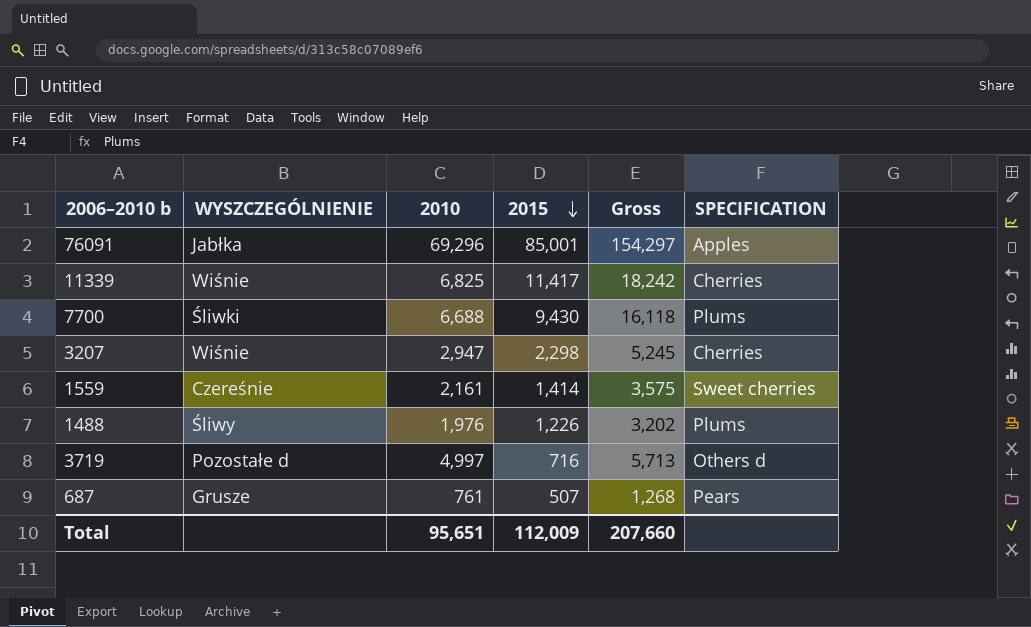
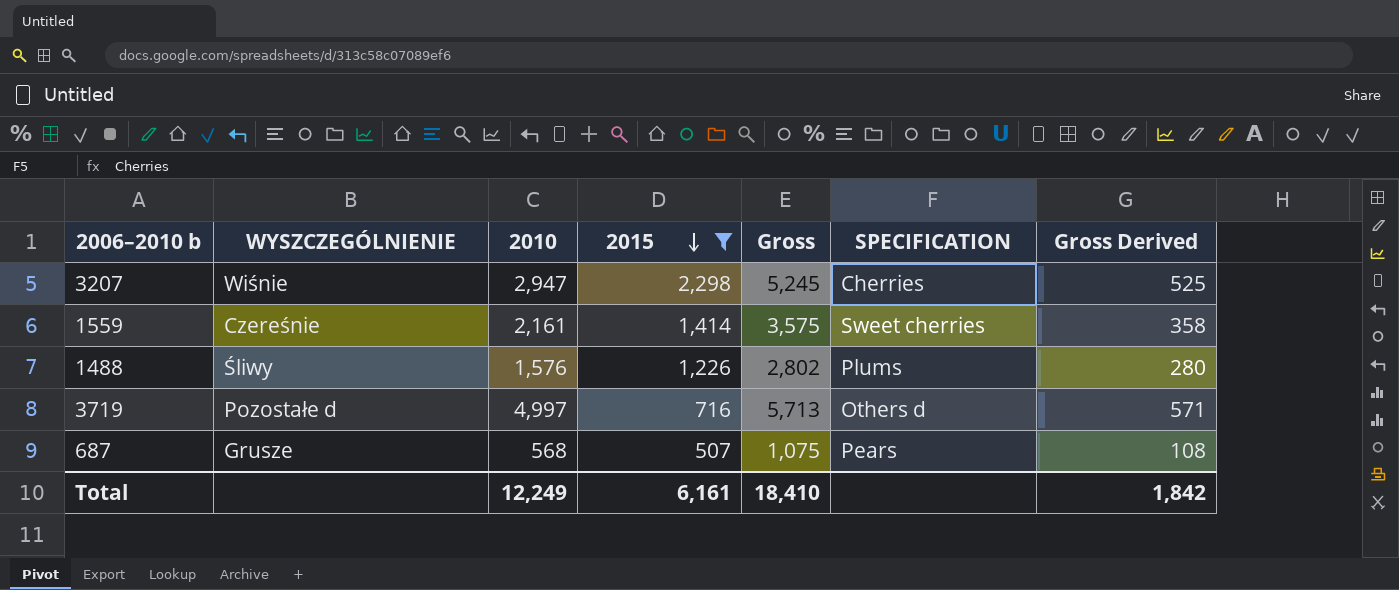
filter: none -> 2015 <= 2,298
column Gross Derived | formula: none -> [Gross] * 0.1
1488 | 2010: 1,976 -> 1,576
1488 | Gross: 3,202 -> 2,802
687 | 2010: 761 -> 568
687 | Gross: 1,268 -> 1,075
Total | 2010: 95,651 -> 12,249
Total | 2015: 112,009 -> 6,161
Total | Gross: 207,660 -> 18,410

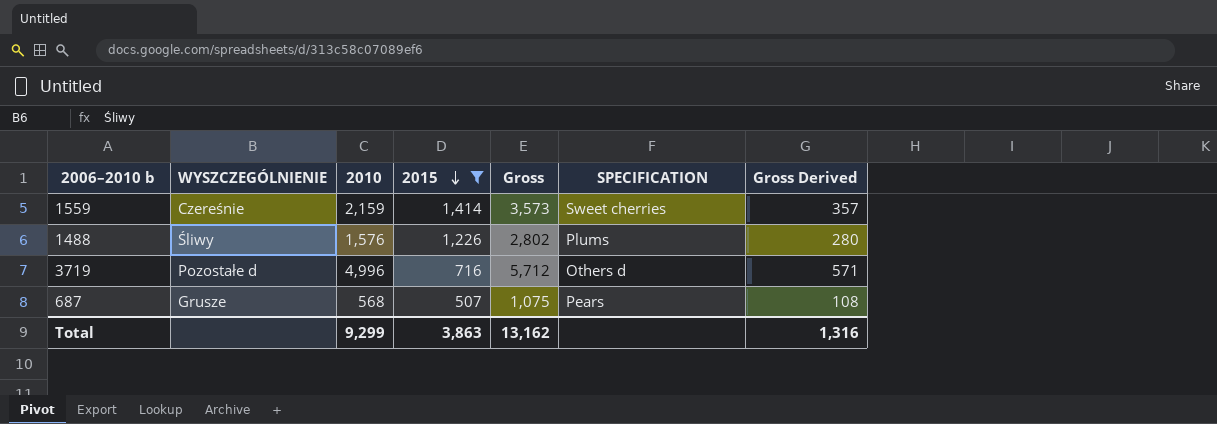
row 3207: Wiśnie | 2,947 | 2,298 | 5,245 | Cherries | 525 -> none
1559 | 2010: 2,161 -> 2,159
1559 | Gross: 3,575 -> 3,573
1559 | Gross Derived: 358 -> 357
3719 | 2010: 4,997 -> 4,996
3719 | Gross: 5,713 -> 5,712
Total | 2010: 12,249 -> 9,299
Total | 2015: 6,161 -> 3,863
Total | Gross: 18,410 -> 13,162
Total | Gross Derived: 1,842 -> 1,316

